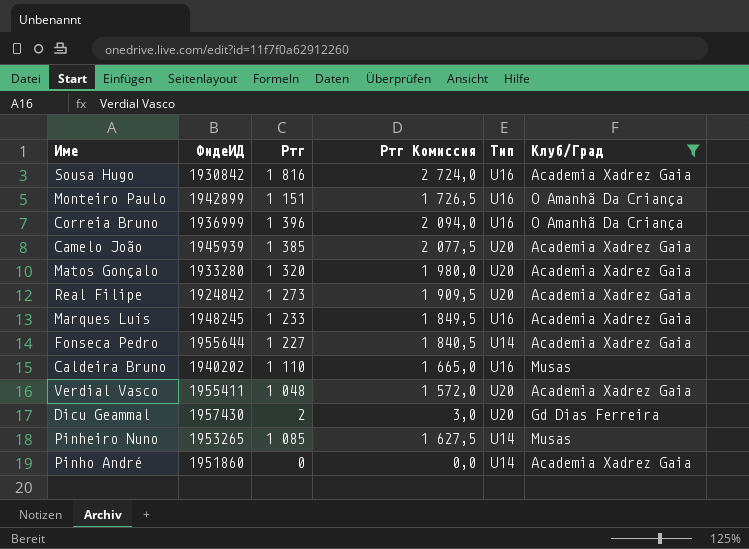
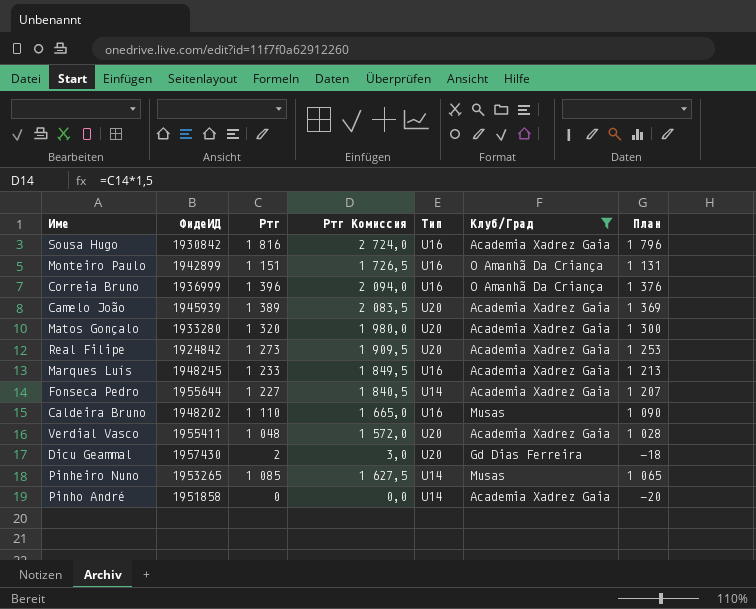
column План | formula: none -> [Ртг] - 20
Camelo João | Ртг: 1 385 -> 1 389
Camelo João | Ртг Комиссия: 2 077,5 -> 2 083,5
Caldeira Bruno | ФидеИД: 1940202 -> 1948202
Pinho André | ФидеИД: 1951860 -> 1951858

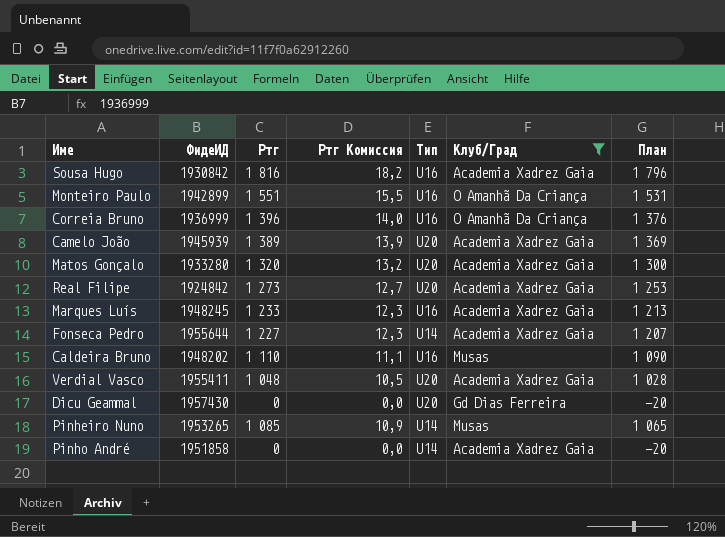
column Ртг Комиссия | formula: [Ртг] * 1,5 -> [Ртг] * 0,01
Monteiro Paulo | Ртг: 1 151 -> 1 551
Monteiro Paulo | План: 1 131 -> 1 531
Dicu Geammal | Ртг: 2 -> 0
Dicu Geammal | План: -18 -> -20

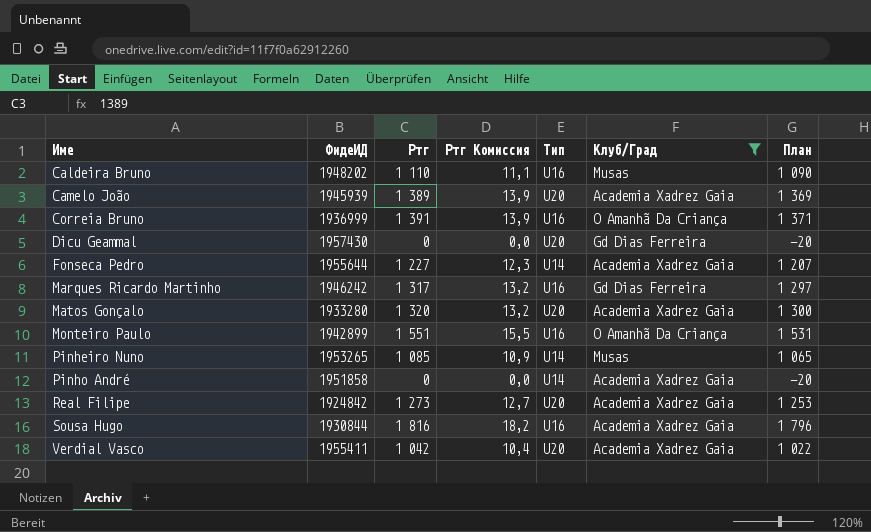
row order: none -> Име ascending
row Marques Luís: 1948245 | 1 233 | 12,3 | U16 | Academia Xadrez Gaia | 1 213 -> none
Correia Bruno | Ртг: 1 396 -> 1 391
Correia Bruno | Ртг Комиссия: 14,0 -> 13,9
Correia Bruno | План: 1 376 -> 1 371
row Marques Ricardo Martinho: none -> 1946242 | 1 317 | 13,2 | U16 | Gd Dias Ferreira | 1 297
Sousa Hugo | ФидеИД: 1930842 -> 1930844
Verdial Vasco | Ртг: 1 048 -> 1 042
Verdial Vasco | Ртг Комиссия: 10,5 -> 10,4
Verdial Vasco | План: 1 028 -> 1 022

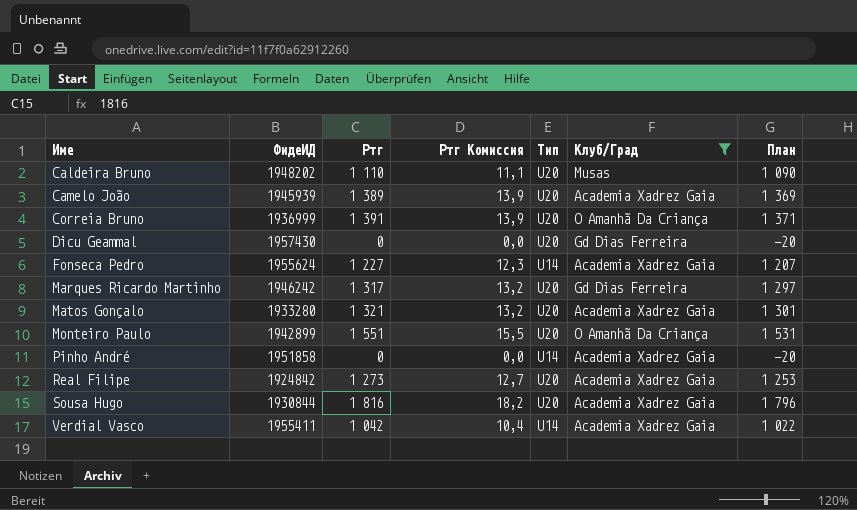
row Pinheiro Nuno: 1953265 | 1 085 | 10,9 | U14 | Musas | 1 065 -> none
Caldeira Bruno | Тип: U16 -> U20
Correia Bruno | Тип: U16 -> U20
Fonseca Pedro | ФидеИД: 1955644 -> 1955624
Marques Ricardo Martinho | Тип: U16 -> U20
Matos Gonçalo | Ртг: 1 320 -> 1 321
Matos Gonçalo | План: 1 300 -> 1 301
Monteiro Paulo | Тип: U16 -> U20
Sousa Hugo | Тип: U16 -> U20
Verdial Vasco | Тип: U20 -> U14

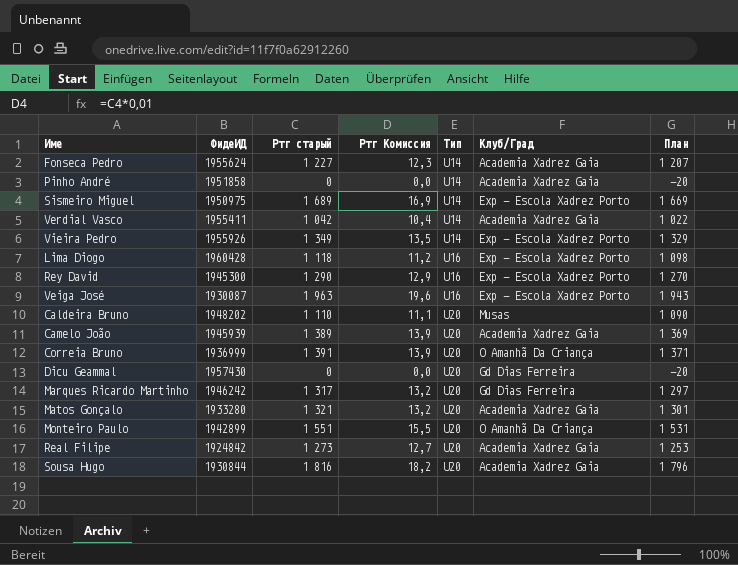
filter: Клуб/Град != Exp - Escola Xadrez Porto -> none
row order: Име ascending -> Тип ascending
column name: Ртг -> Ртг старый

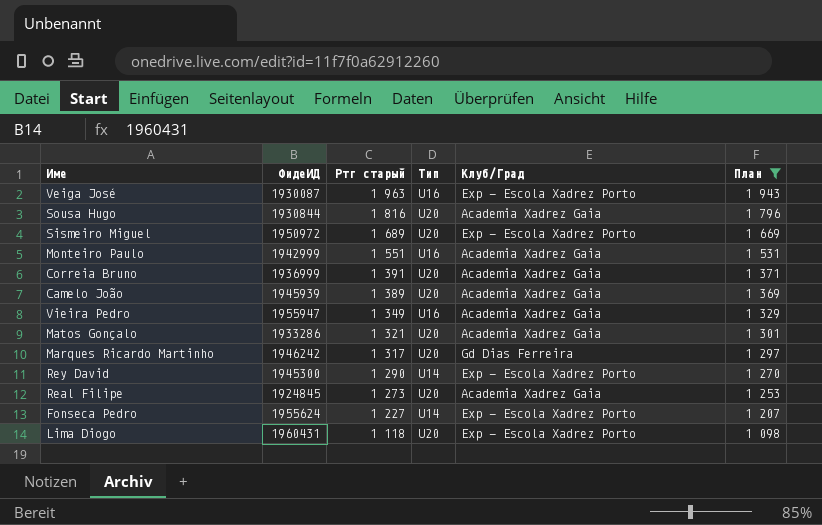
filter: none -> План >= 1 098
row order: Тип ascending -> Ртг старый descending
column Ртг Комиссия | formula: [Ртг старый] * 0,01 -> none
Sismeiro Miguel | ФидеИД: 1950975 -> 1950972
Sismeiro Miguel | Тип: U14 -> U20
Monteiro Paulo | ФидеИД: 1942899 -> 1942999
Monteiro Paulo | Тип: U20 -> U16
Monteiro Paulo | Клуб/Град: O Amanhã Da Criança -> Academia Xadrez Gaia
Correia Bruno | Клуб/Град: O Amanhã Da Criança -> Academia Xadrez Gaia
Vieira Pedro | ФидеИД: 1955926 -> 1955947
Vieira Pedro | Тип: U14 -> U16
Vieira Pedro | Клуб/Град: Exp - Escola Xadrez Porto -> Academia Xadrez Gaia
Matos Gonçalo | ФидеИД: 1933280 -> 1933286
Rey David | Тип: U16 -> U14
Real Filipe | ФидеИД: 1924842 -> 1924845
Fonseca Pedro | Клуб/Град: Academia Xadrez Gaia -> Exp - Escola Xadrez Porto
Lima Diogo | ФидеИД: 1960428 -> 1960431
Lima Diogo | Тип: U16 -> U20

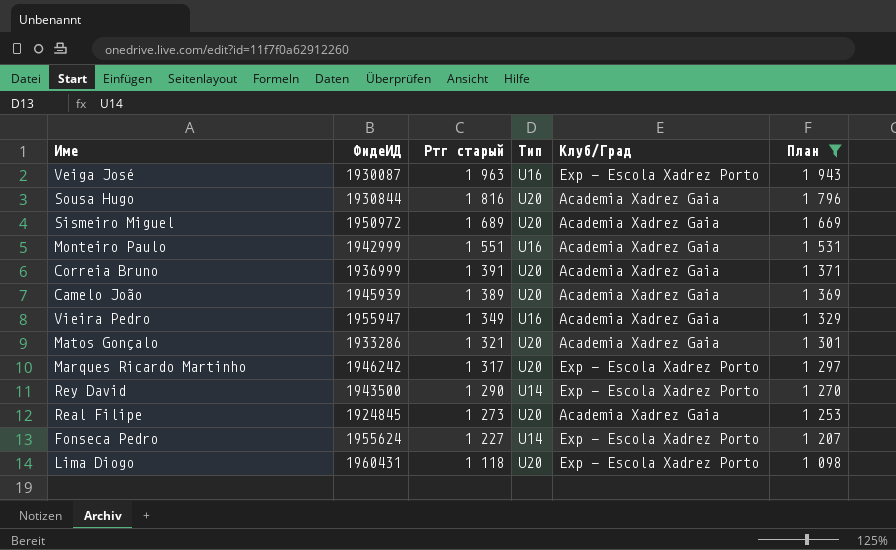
Sismeiro Miguel | Клуб/Град: Exp - Escola Xadrez Porto -> Academia Xadrez Gaia
Marques Ricardo Martinho | Клуб/Град: Gd Dias Ferreira -> Exp - Escola Xadrez Porto
Rey David | ФидеИД: 1945300 -> 1943500

